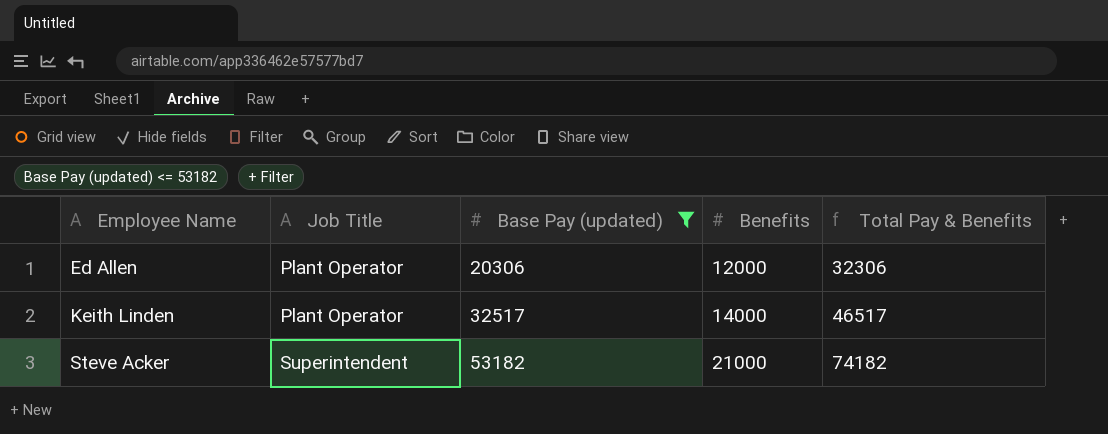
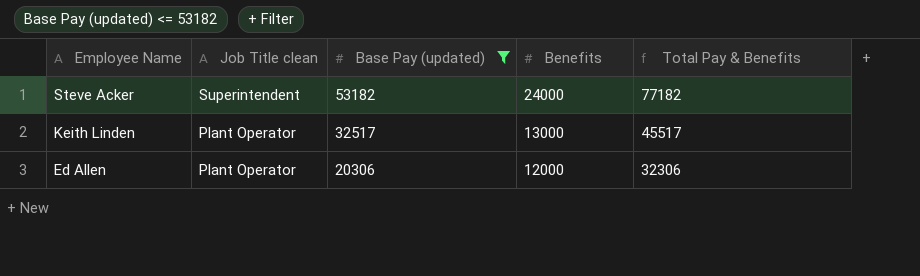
row order: Employee Name ascending -> Employee Name descending
column name: Job Title -> Job Title clean
Steve Acker | Benefits: 21000 -> 24000
Steve Acker | Total Pay & Benefits: 74182 -> 77182
Keith Linden | Benefits: 14000 -> 13000
Keith Linden | Total Pay & Benefits: 46517 -> 45517

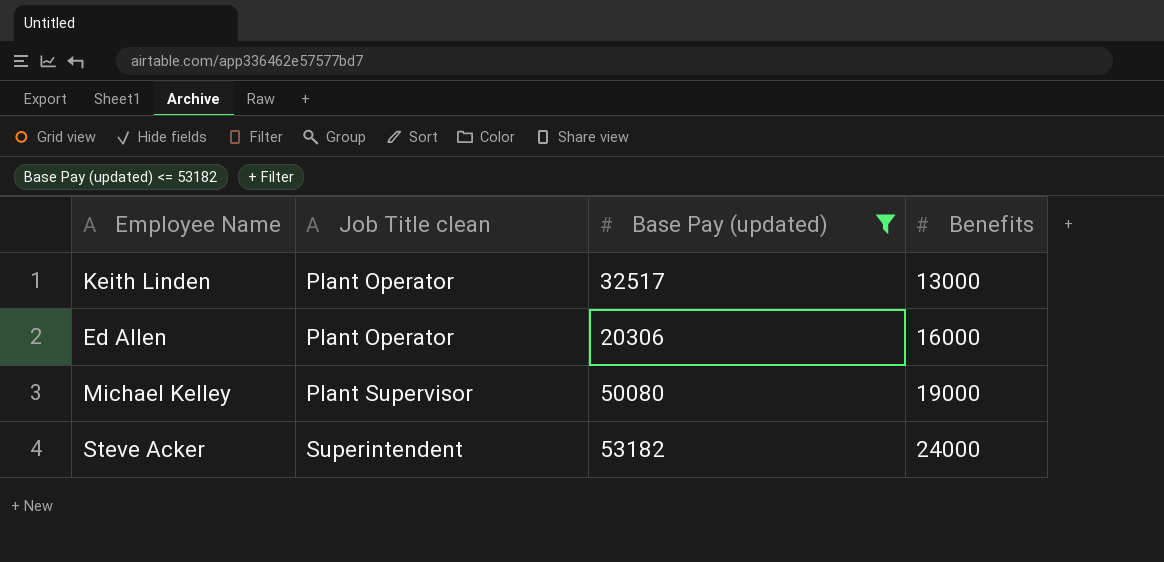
row order: Employee Name descending -> Job Title clean ascending
column Total Pay & Benefits | formula: [Base Pay (updated)] + [Benefits] -> none
Ed Allen | Benefits: 12000 -> 16000
row Michael Kelley: none -> Plant Supervisor | 50080 | 19000

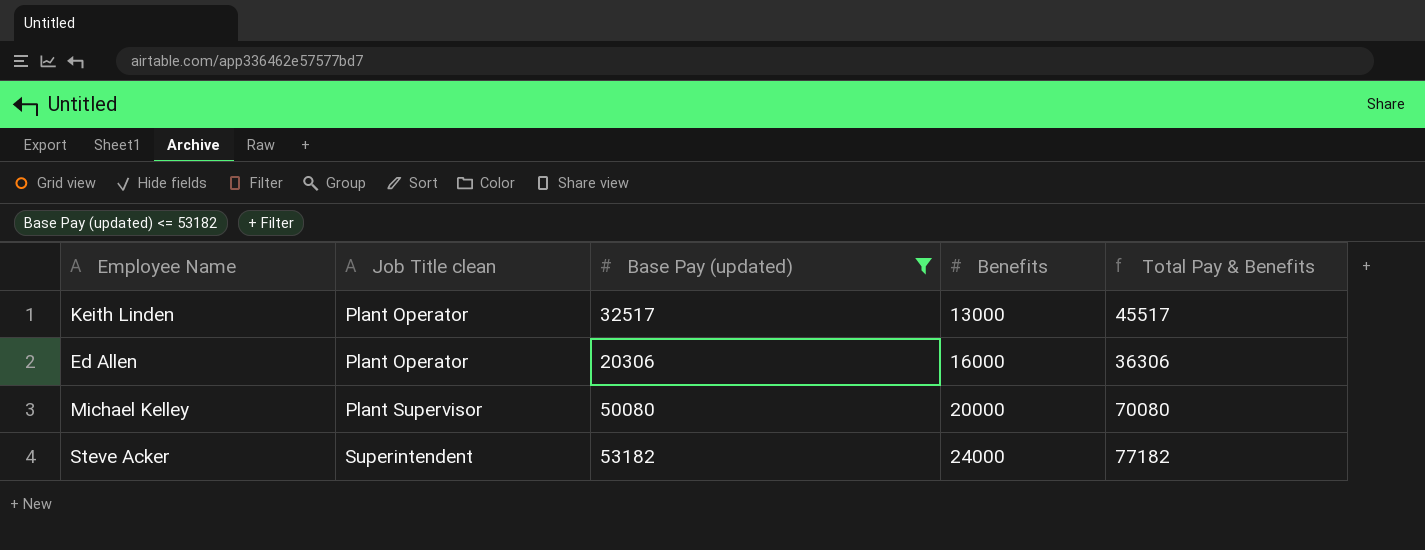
column Total Pay & Benefits | formula: none -> [Base Pay (updated)] + [Benefits]
Michael Kelley | Benefits: 19000 -> 20000

